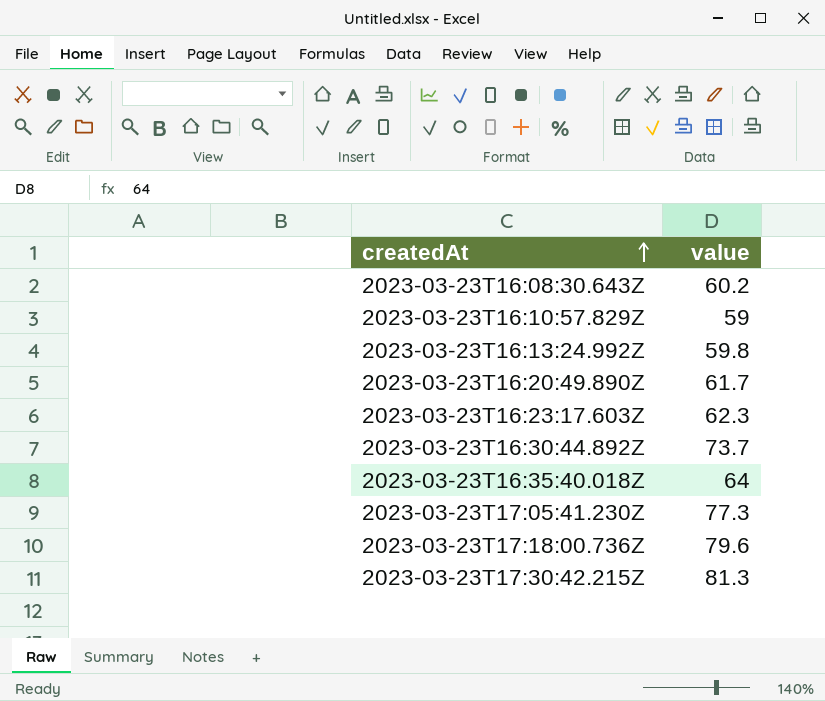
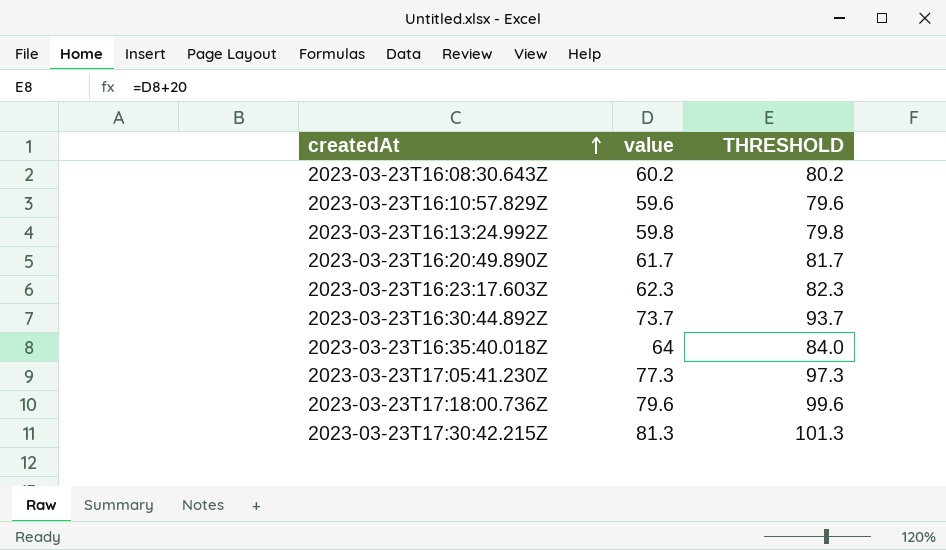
column THRESHOLD | formula: none -> [value] + 20
2023-03-23T16:10:57.829Z | value: 59 -> 59.6

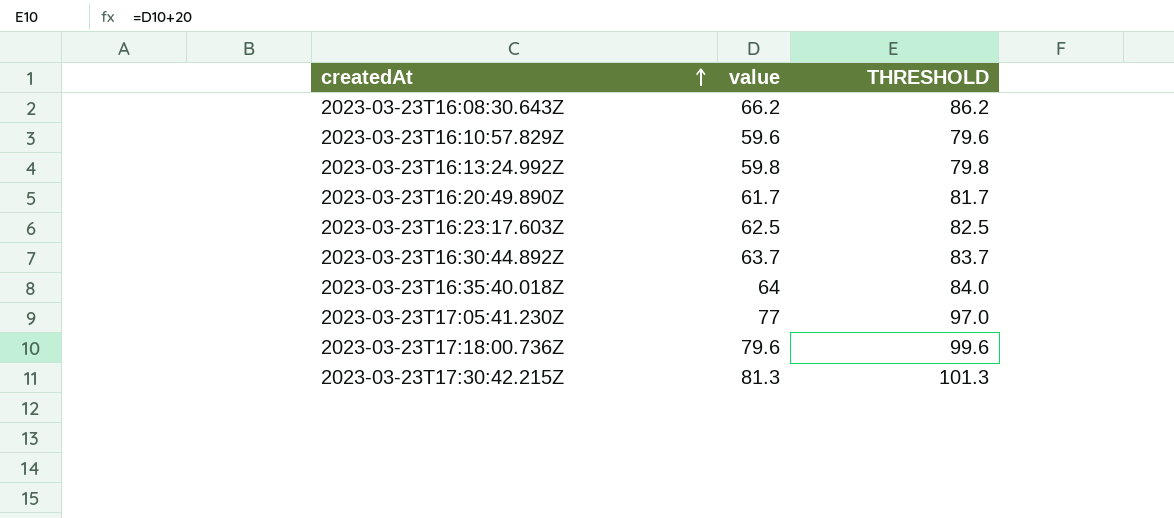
2023-03-23T16:08:30.643Z | value: 60.2 -> 66.2
2023-03-23T16:08:30.643Z | THRESHOLD: 80.2 -> 86.2
2023-03-23T16:23:17.603Z | value: 62.3 -> 62.5
2023-03-23T16:23:17.603Z | THRESHOLD: 82.3 -> 82.5
2023-03-23T16:30:44.892Z | value: 73.7 -> 63.7
2023-03-23T16:30:44.892Z | THRESHOLD: 93.7 -> 83.7
2023-03-23T17:05:41.230Z | value: 77.3 -> 77
2023-03-23T17:05:41.230Z | THRESHOLD: 97.3 -> 97.0

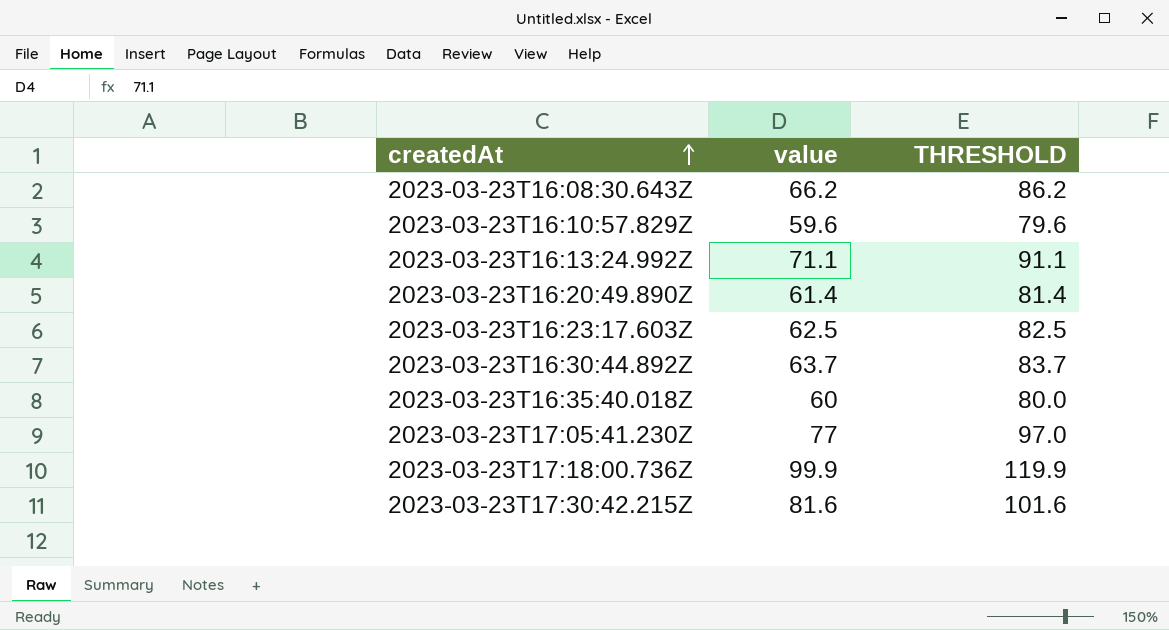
2023-03-23T16:13:24.992Z | value: 59.8 -> 71.1
2023-03-23T16:13:24.992Z | THRESHOLD: 79.8 -> 91.1
2023-03-23T16:20:49.890Z | value: 61.7 -> 61.4
2023-03-23T16:20:49.890Z | THRESHOLD: 81.7 -> 81.4
2023-03-23T16:35:40.018Z | value: 64 -> 60
2023-03-23T16:35:40.018Z | THRESHOLD: 84.0 -> 80.0
2023-03-23T17:18:00.736Z | value: 79.6 -> 99.9
2023-03-23T17:18:00.736Z | THRESHOLD: 99.6 -> 119.9
2023-03-23T17:30:42.215Z | value: 81.3 -> 81.6
2023-03-23T17:30:42.215Z | THRESHOLD: 101.3 -> 101.6

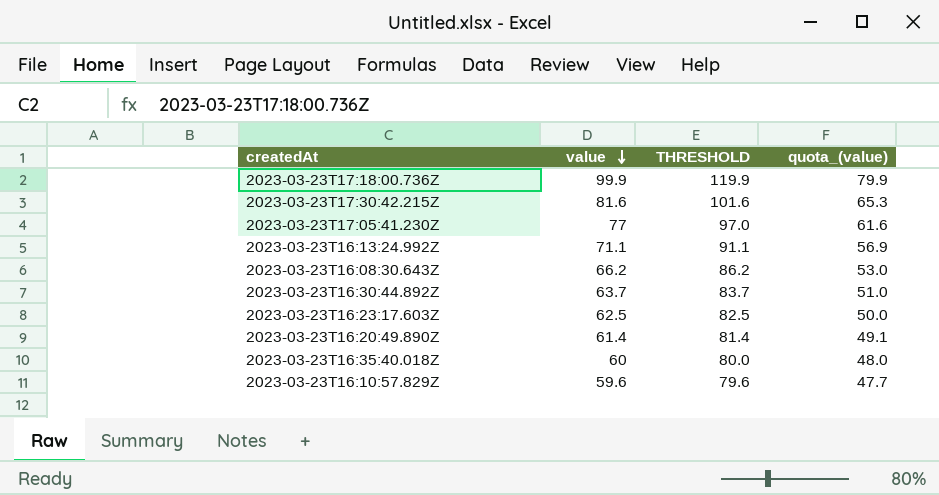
row order: createdAt ascending -> value descending
column quota_(value) | formula: none -> [value] * 0.8

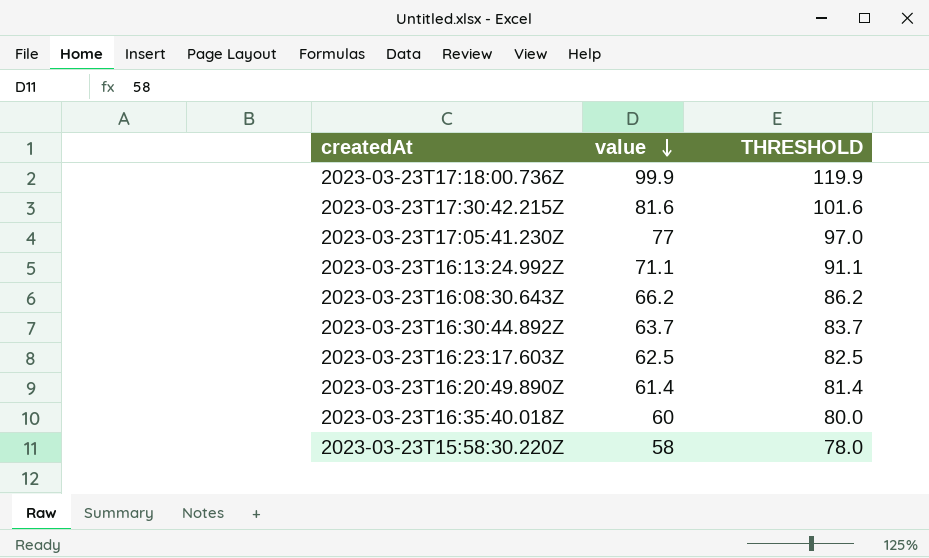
column quota_(value) | formula: [value] * 0.8 -> none
row 2023-03-23T16:10:57.829Z: 59.6 | 79.6 | 47.7 -> none
row 2023-03-23T15:58:30.220Z: none -> 58 | 78.0

